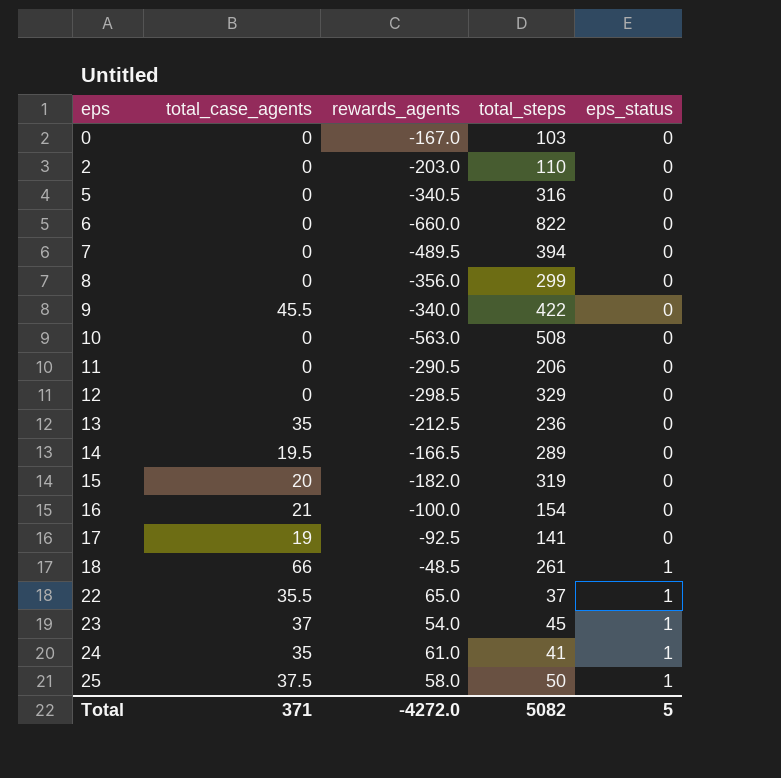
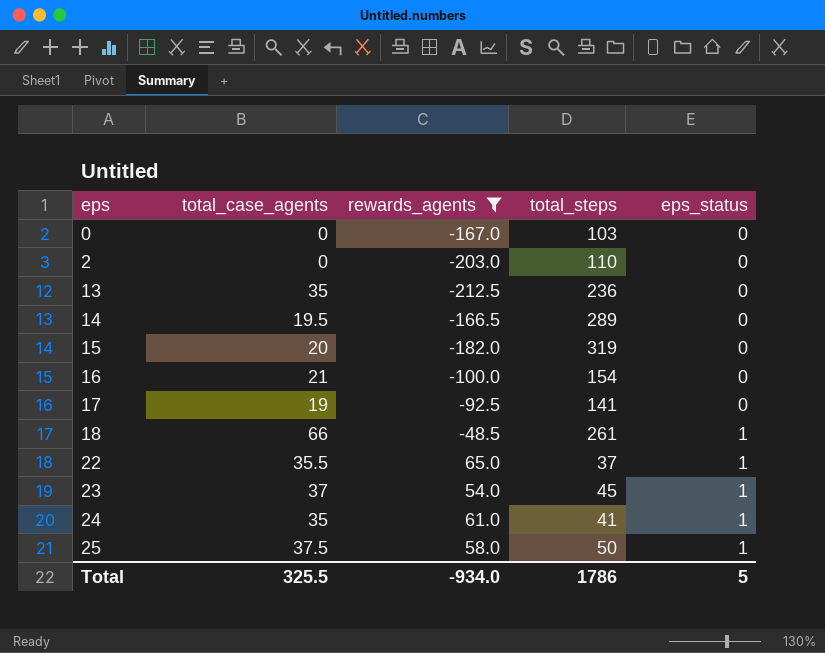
filter: none -> rewards_agents >= -212.5
Total | total_case_agents: 371 -> 325.5
Total | rewards_agents: -4272.0 -> -934.0
Total | total_steps: 5082 -> 1786

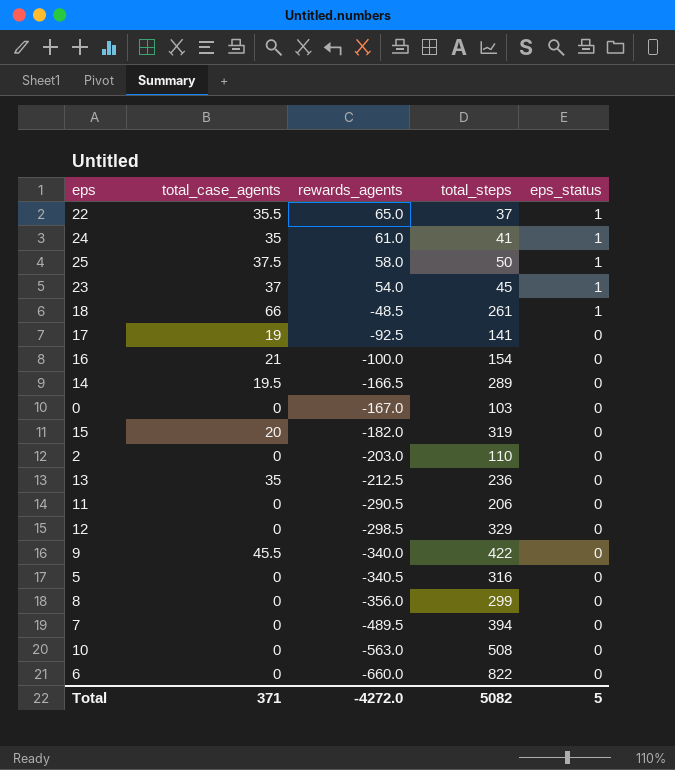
filter: rewards_agents >= -212.5 -> none
row order: eps ascending -> rewards_agents descending
Total | total_case_agents: 325.5 -> 371
Total | rewards_agents: -934.0 -> -4272.0
Total | total_steps: 1786 -> 5082

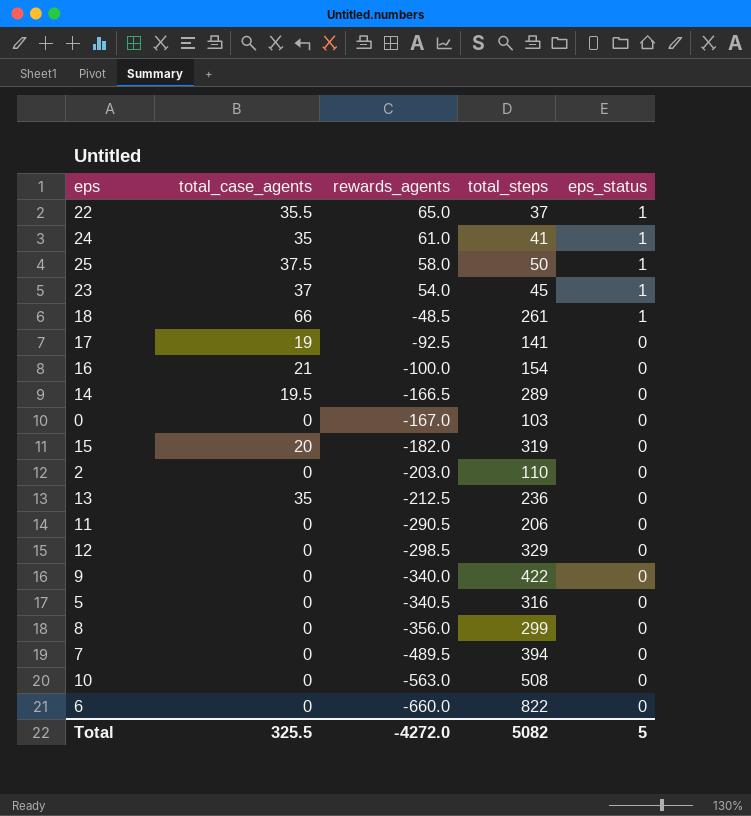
9 | total_case_agents: 45.5 -> 0
Total | total_case_agents: 371 -> 325.5

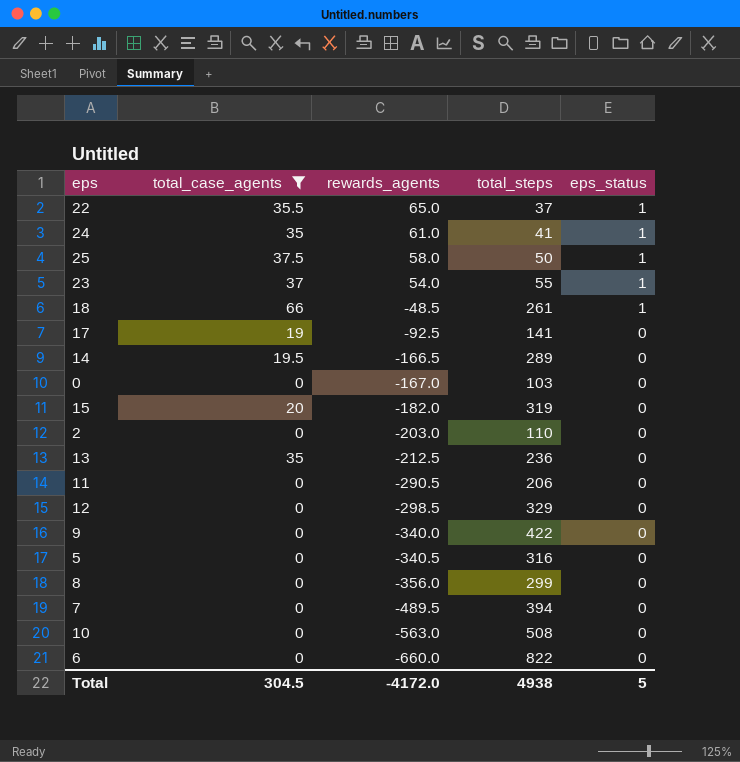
filter: none -> total_case_agents != 21
23 | total_steps: 45 -> 55
Total | total_case_agents: 325.5 -> 304.5
Total | rewards_agents: -4272.0 -> -4172.0
Total | total_steps: 5082 -> 4938

